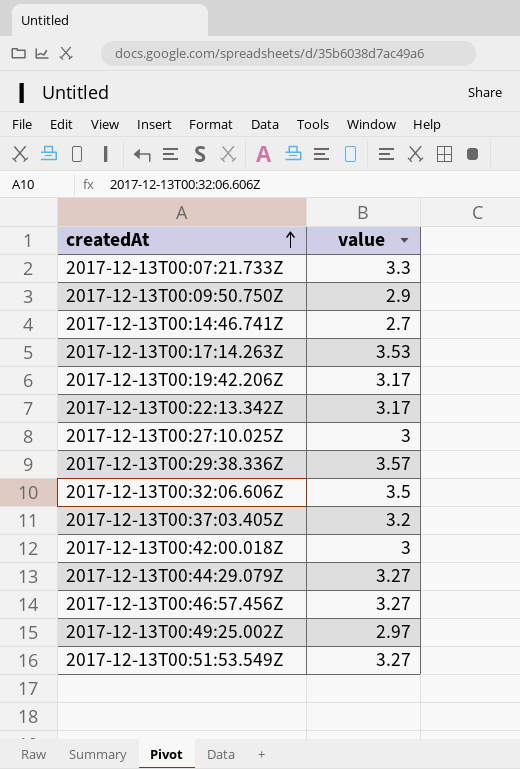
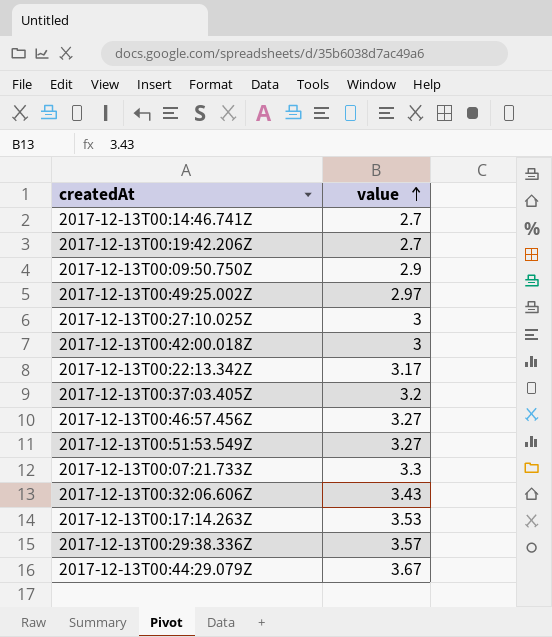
row order: createdAt ascending -> value ascending
2017-12-13T00:19:42.206Z | value: 3.17 -> 2.7
2017-12-13T00:32:06.606Z | value: 3.5 -> 3.43
2017-12-13T00:44:29.079Z | value: 3.27 -> 3.67

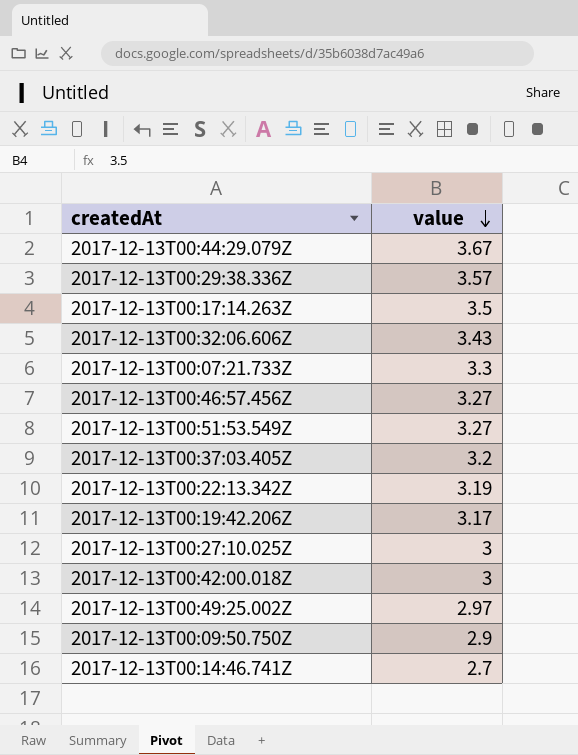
row order: value ascending -> value descending
2017-12-13T00:17:14.263Z | value: 3.53 -> 3.5
2017-12-13T00:22:13.342Z | value: 3.17 -> 3.19
2017-12-13T00:19:42.206Z | value: 2.7 -> 3.17

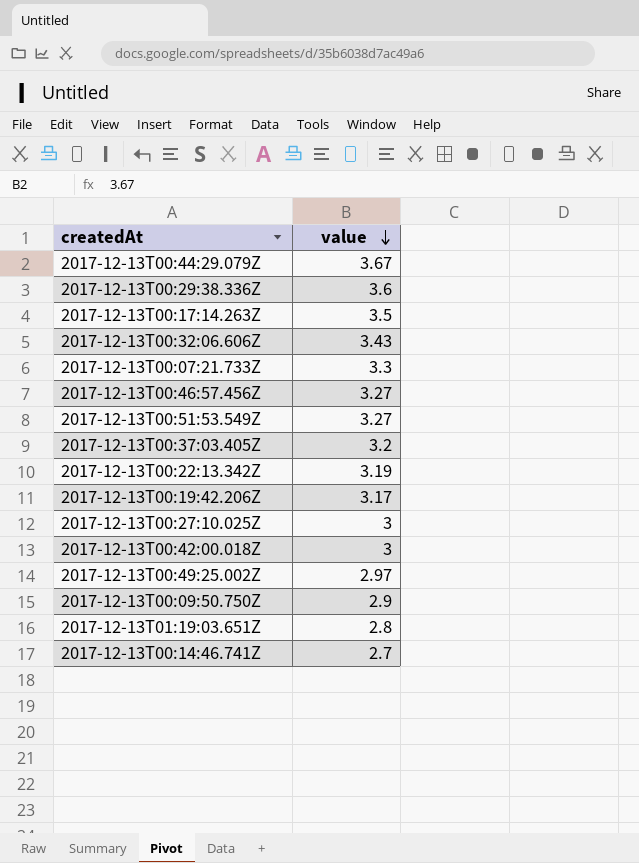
2017-12-13T00:29:38.336Z | value: 3.57 -> 3.6
row 2017-12-13T01:19:03.651Z: none -> 2.8

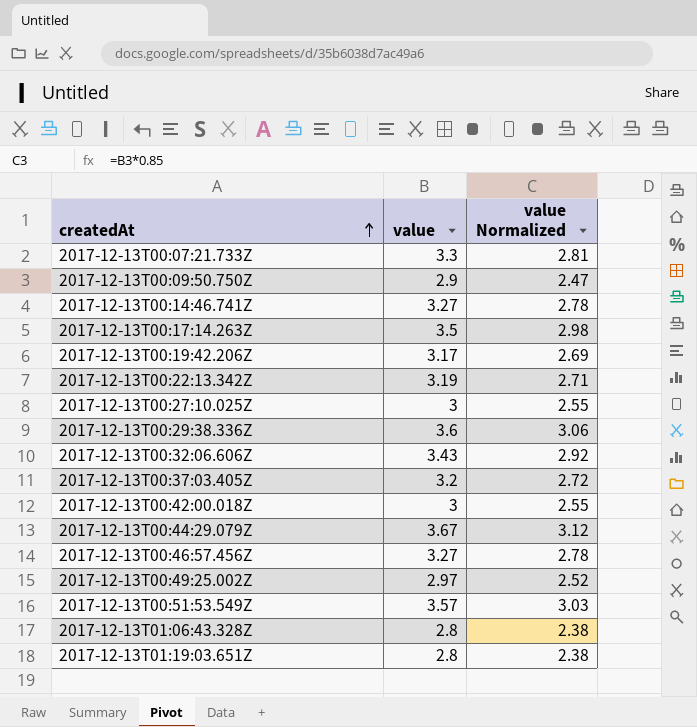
row order: value descending -> createdAt ascending
column value Normalized | formula: none -> [value] * 0.85
2017-12-13T00:14:46.741Z | value: 2.7 -> 3.27
2017-12-13T00:51:53.549Z | value: 3.27 -> 3.57
row 2017-12-13T01:06:43.328Z: none -> 2.8 | 2.38

